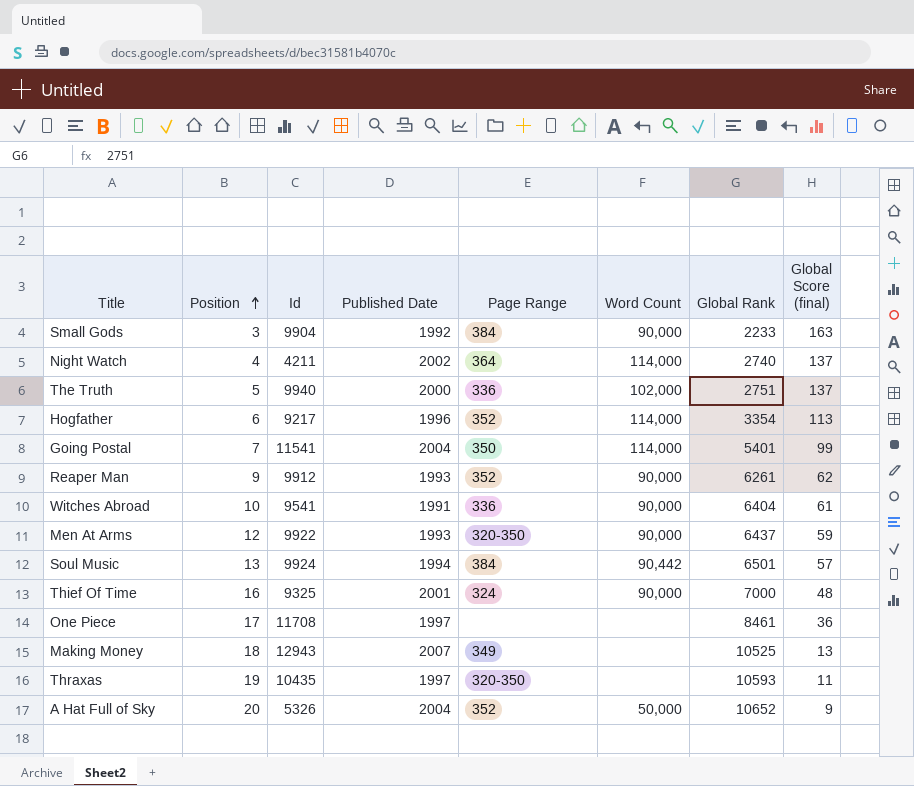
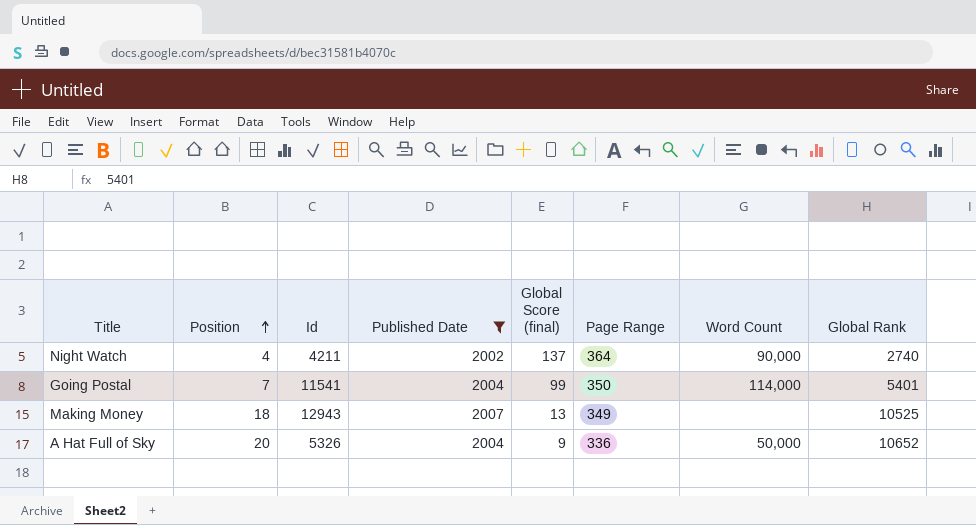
filter: none -> Published Date >= 2002
column Global Score (final) | position: 8 -> 5
Night Watch | Word Count: 114,000 -> 90,000
A Hat Full of Sky | Page Range: 352 -> 336

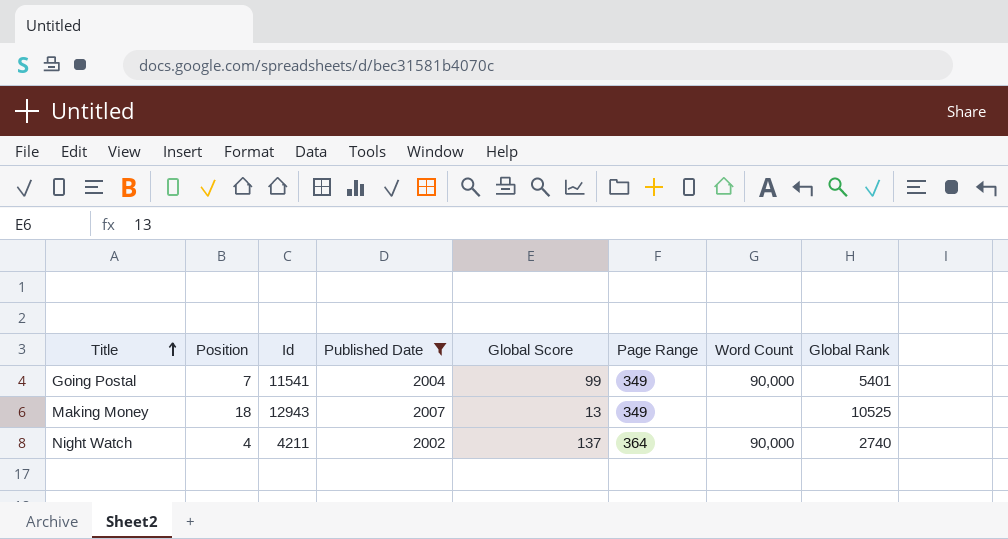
row order: Position ascending -> Title ascending
column name: Global Score (final) -> Global Score
row A Hat Full of Sky: 20 | 5326 | 2004 | 9 | 336 | 50,000 | 10652 -> none
Going Postal | Page Range: 350 -> 349
Going Postal | Word Count: 114,000 -> 90,000

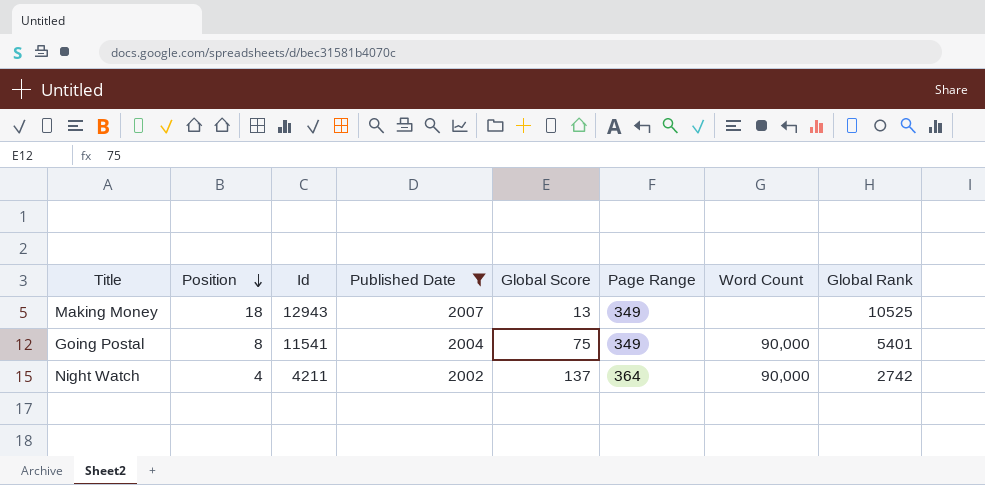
row order: Title ascending -> Position descending
Going Postal | Position: 7 -> 8
Going Postal | Global Score: 99 -> 75
Night Watch | Global Rank: 2740 -> 2742

